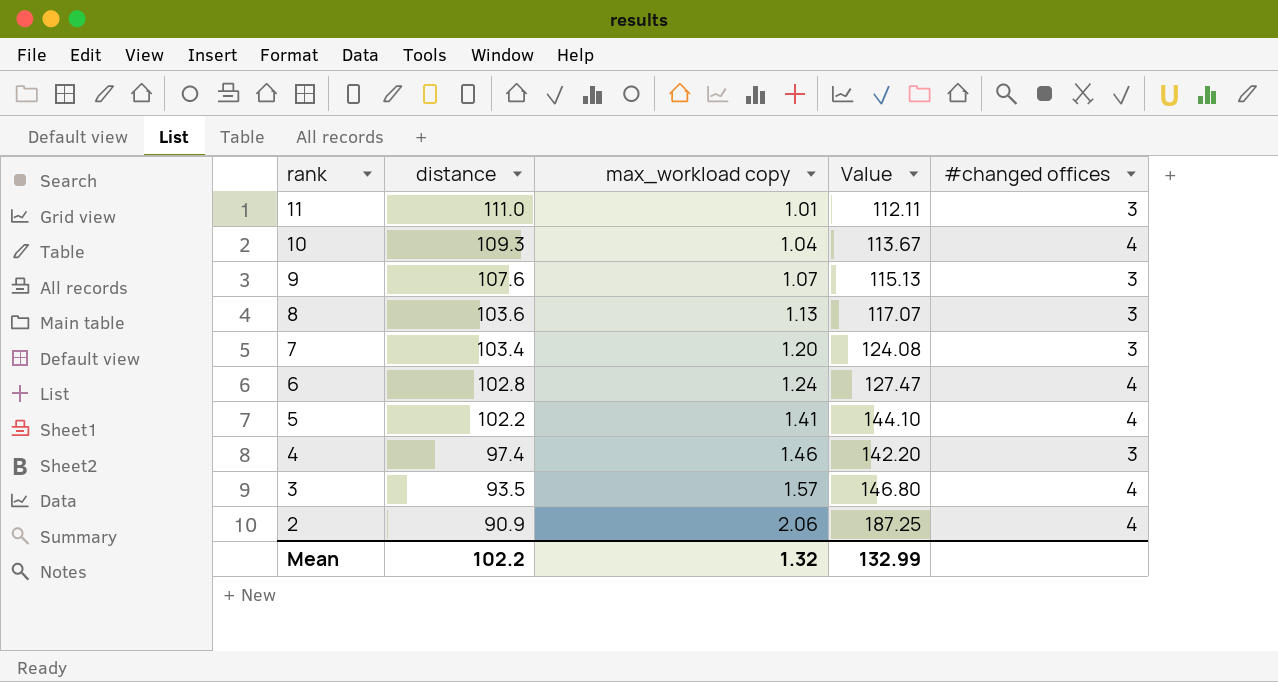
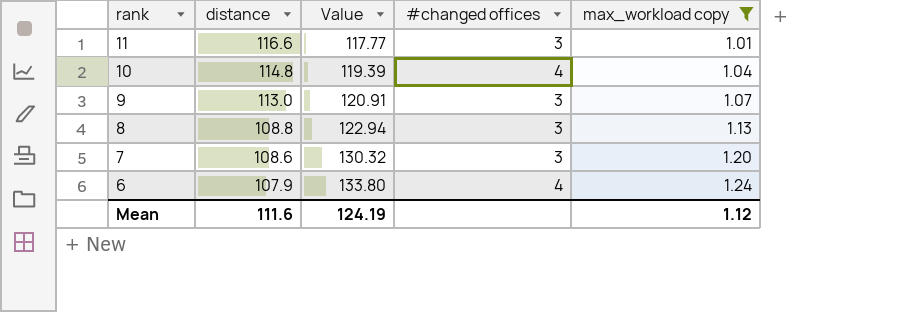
filter: none -> max_workload copy <= 1.24
column max_workload copy | position: 3 -> 5
11 | distance: 111.0 -> 116.6
11 | Value: 112.11 -> 117.77
10 | distance: 109.3 -> 114.8
10 | Value: 113.67 -> 119.39
9 | distance: 107.6 -> 113.0
9 | Value: 115.13 -> 120.91
8 | distance: 103.6 -> 108.8
8 | Value: 117.07 -> 122.94
7 | distance: 103.4 -> 108.6
7 | Value: 124.08 -> 130.32
6 | distance: 102.8 -> 107.9
6 | Value: 127.47 -> 133.80
Mean | distance: 102.2 -> 111.6
Mean | Value: 132.99 -> 124.19
Mean | max_workload copy: 1.32 -> 1.12

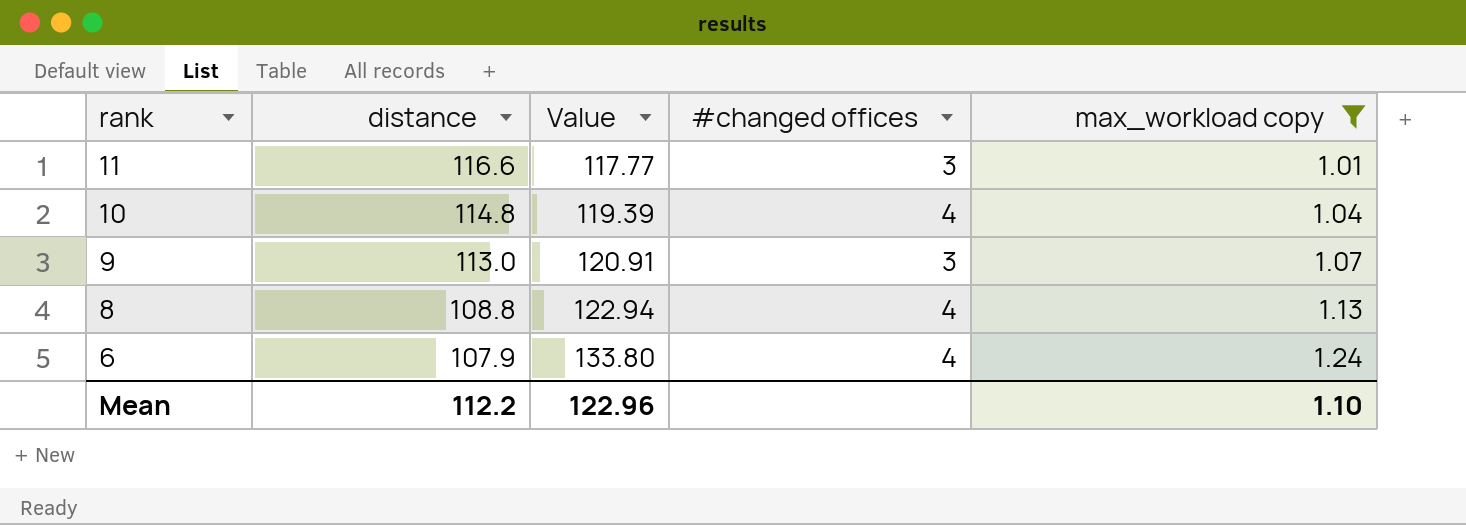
row 7: 108.6 | 130.32 | 3 | 1.20 -> none
8 | #changed offices: 3 -> 4
Mean | distance: 111.6 -> 112.2
Mean | Value: 124.19 -> 122.96
Mean | max_workload copy: 1.12 -> 1.10

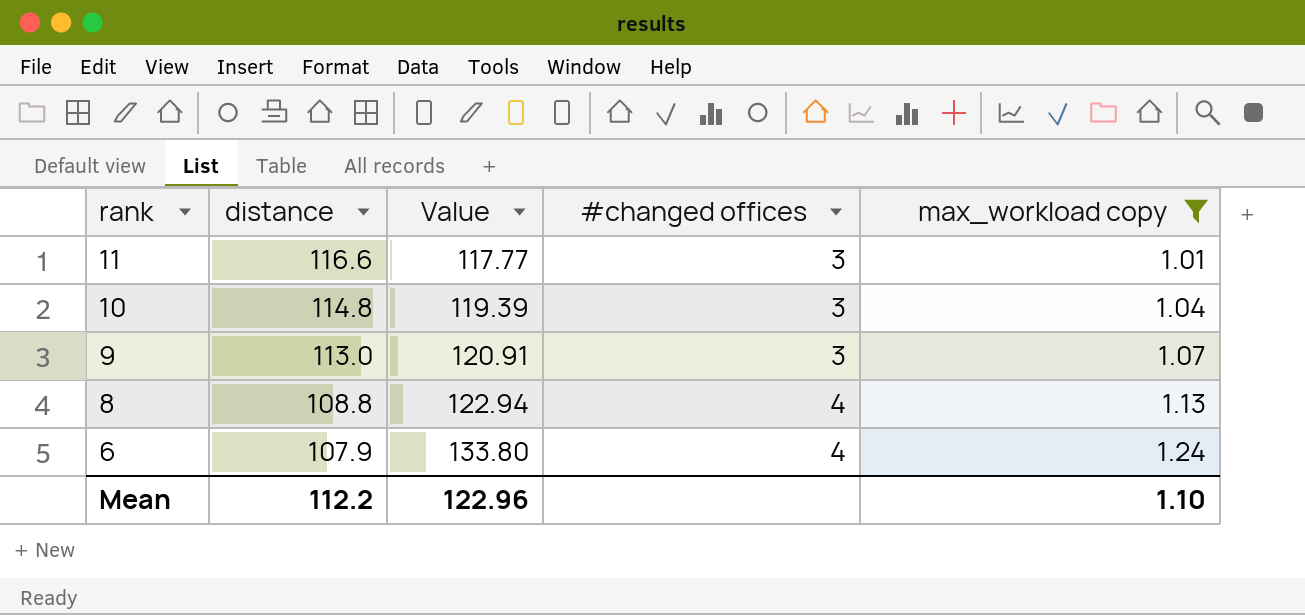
10 | #changed offices: 4 -> 3

